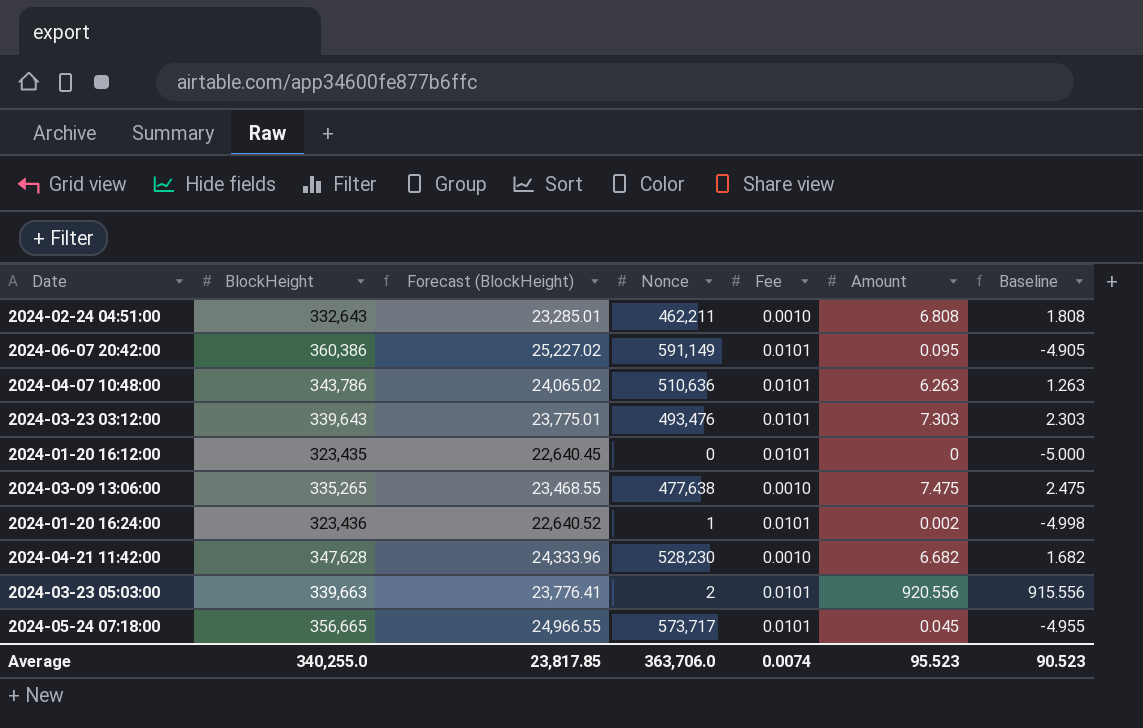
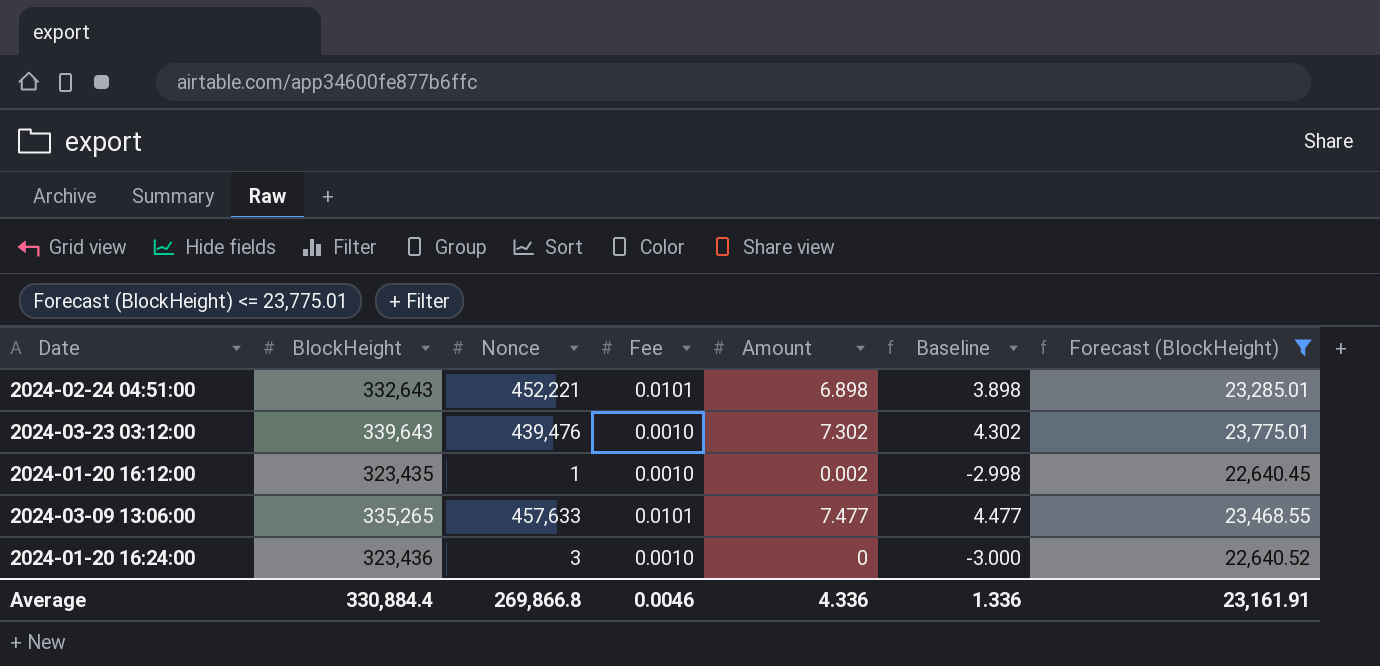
filter: none -> Forecast (BlockHeight) <= 23,775.01
column Baseline | formula: [Amount] - 5 -> [Amount] - 3
column Forecast (BlockHeight) | position: 3 -> 7
2024-02-24 04:51:00 | Nonce: 462,211 -> 452,221
2024-02-24 04:51:00 | Fee: 0.0010 -> 0.0101
2024-02-24 04:51:00 | Amount: 6.808 -> 6.898
2024-03-23 03:12:00 | Nonce: 493,476 -> 439,476
2024-03-23 03:12:00 | Fee: 0.0101 -> 0.0010
2024-03-23 03:12:00 | Amount: 7.303 -> 7.302
2024-01-20 16:12:00 | Nonce: 0 -> 1
2024-01-20 16:12:00 | Fee: 0.0101 -> 0.0010
2024-01-20 16:12:00 | Amount: 0 -> 0.002
2024-03-09 13:06:00 | Nonce: 477,638 -> 457,633
2024-03-09 13:06:00 | Fee: 0.0010 -> 0.0101
2024-03-09 13:06:00 | Amount: 7.475 -> 7.477
2024-01-20 16:24:00 | Nonce: 1 -> 3
2024-01-20 16:24:00 | Fee: 0.0101 -> 0.0010
2024-01-20 16:24:00 | Amount: 0.002 -> 0
Average | BlockHeight: 340,255.0 -> 330,884.4
Average | Nonce: 363,706.0 -> 269,866.8
Average | Fee: 0.0074 -> 0.0046
Average | Amount: 95.523 -> 4.336
Average | Baseline: 90.523 -> 1.336
Average | Forecast (BlockHeight): 23,817.85 -> 23,161.91

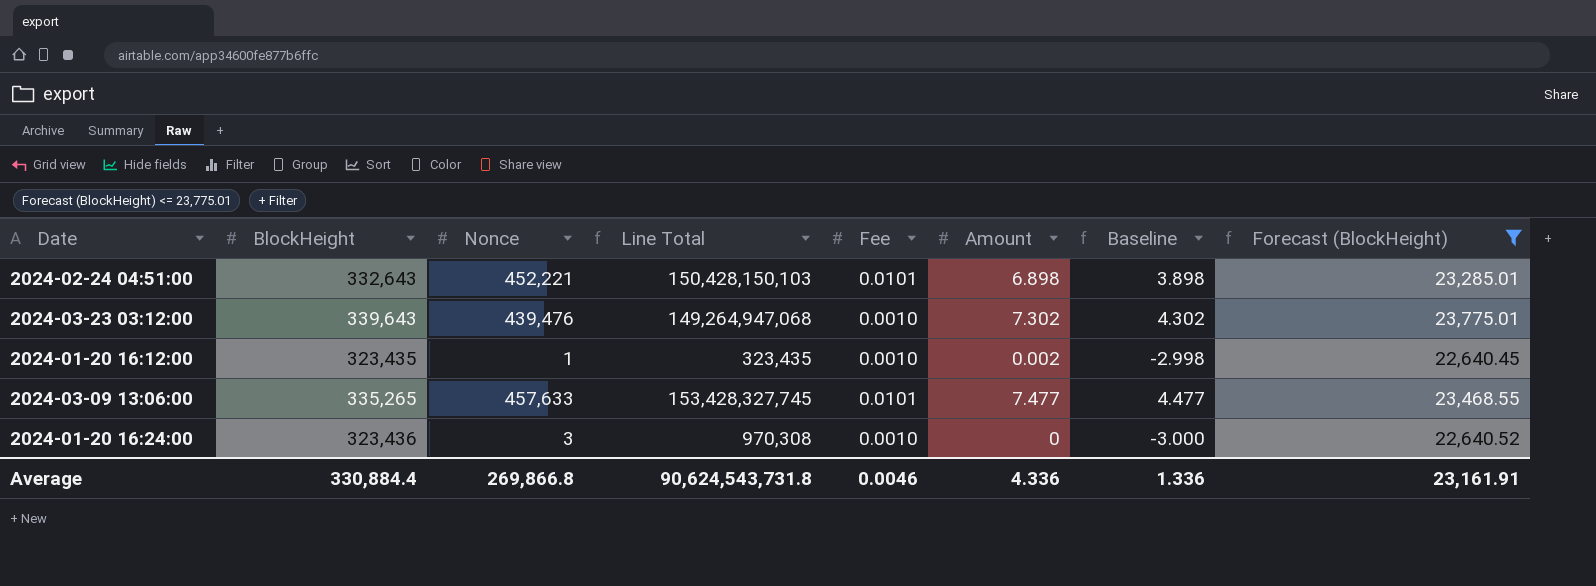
column Line Total | formula: none -> [BlockHeight] * [Nonce]

